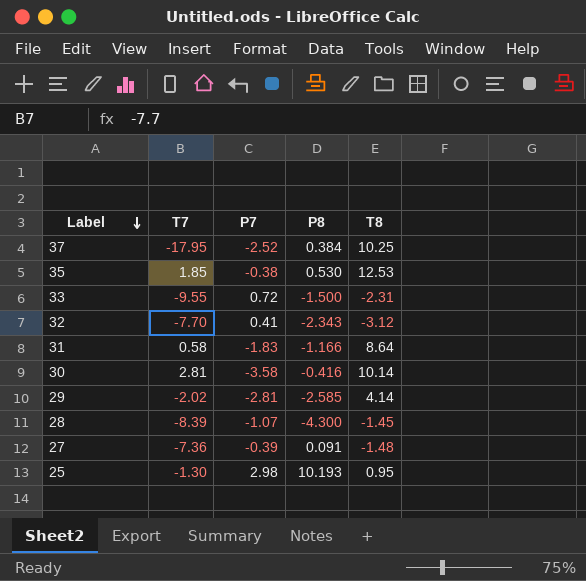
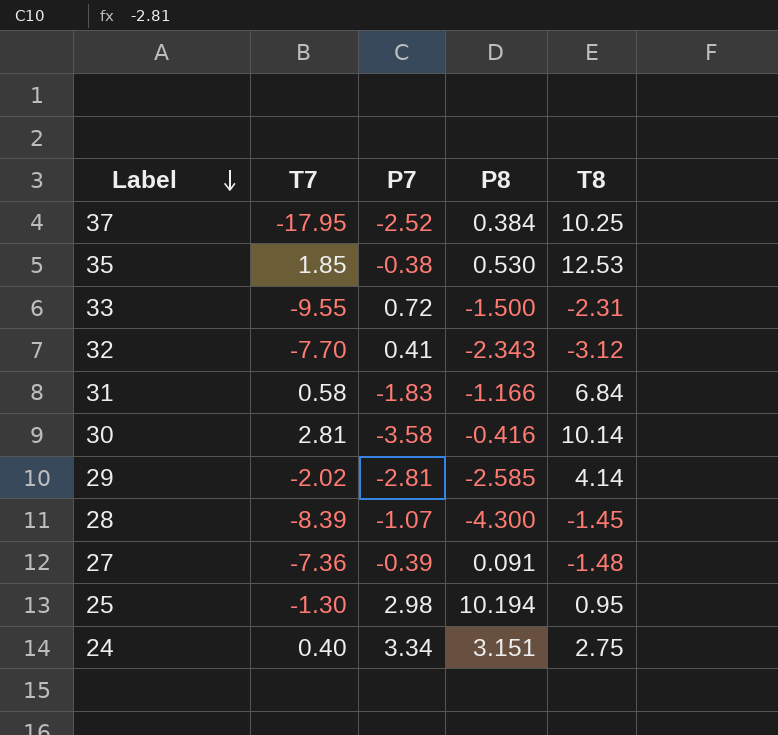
31 | T8: 8.64 -> 6.84
25 | P8: 10.193 -> 10.194
row 24: none -> 0.40 | 3.34 | 3.151 | 2.75

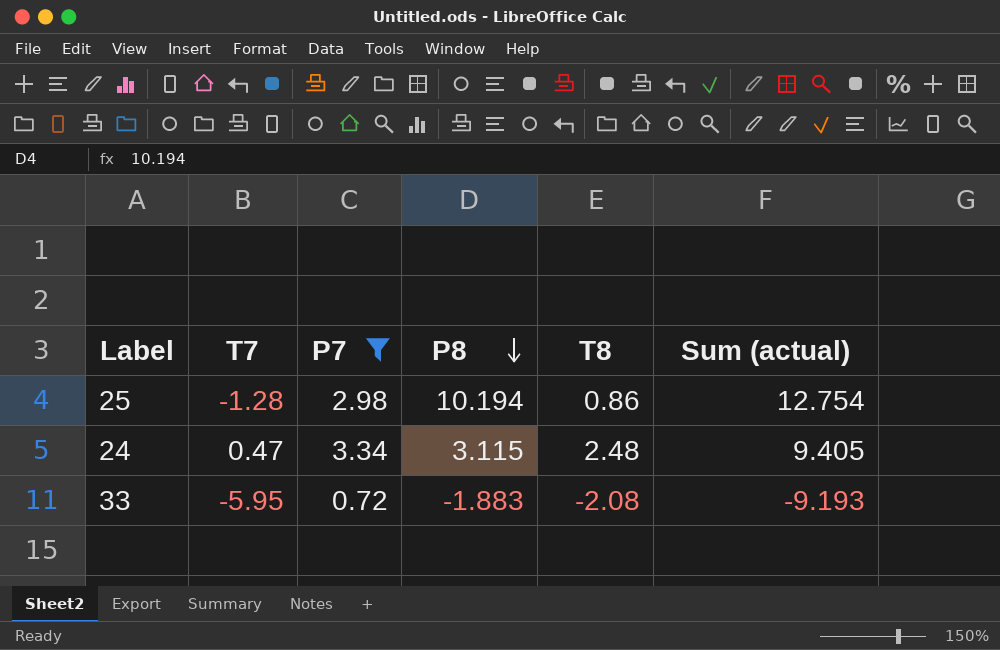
filter: none -> P7 >= 0.72
row order: Label descending -> P8 descending
column Sum (actual) | formula: none -> [T7] + [P7] + [P8] + [T8]
25 | T7: -1.30 -> -1.28
25 | T8: 0.95 -> 0.86
24 | T7: 0.40 -> 0.47
24 | P8: 3.151 -> 3.115
24 | T8: 2.75 -> 2.48
33 | T7: -9.55 -> -5.95
33 | P8: -1.500 -> -1.883
33 | T8: -2.31 -> -2.08

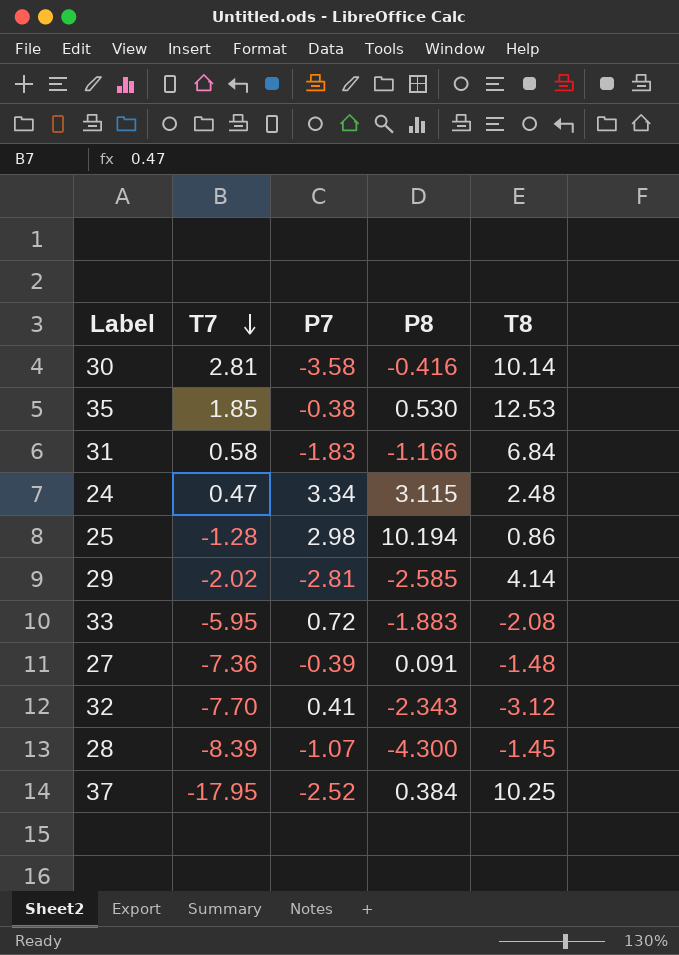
filter: P7 >= 0.72 -> none
row order: P8 descending -> T7 descending
column Sum (actual) | formula: [T7] + [P7] + [P8] + [T8] -> none

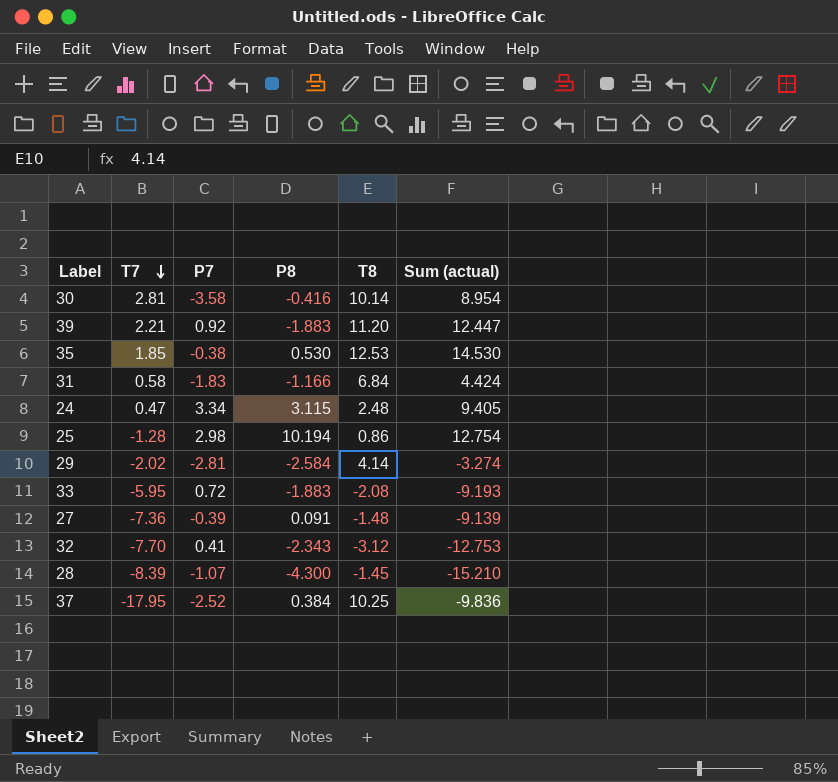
column Sum (actual) | formula: none -> [T7] + [P7] + [P8] + [T8]
row 39: none -> 2.21 | 0.92 | -1.883 | 11.20 | 12.447
29 | P8: -2.585 -> -2.584

